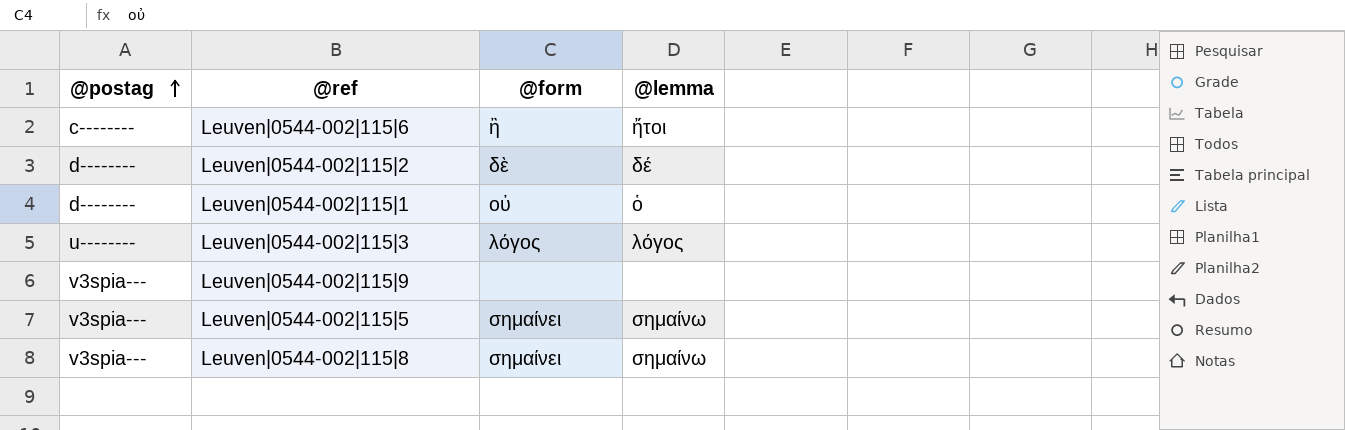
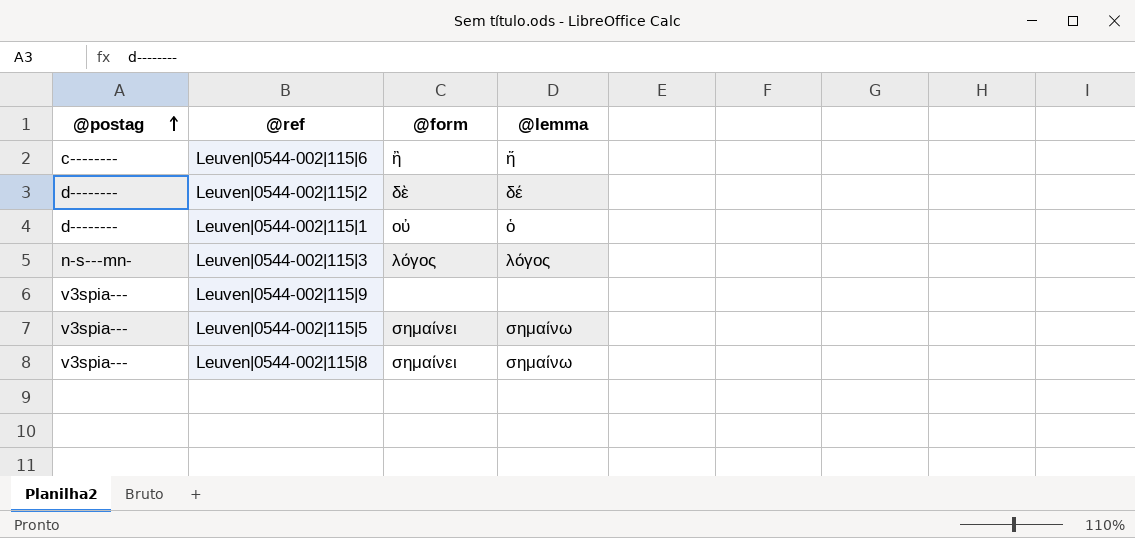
Leuven|0544-002|115|6 | @lemma: ἤτοι -> ἤ
Leuven|0544-002|115|3 | @postag: u-------- -> n-s---mn-

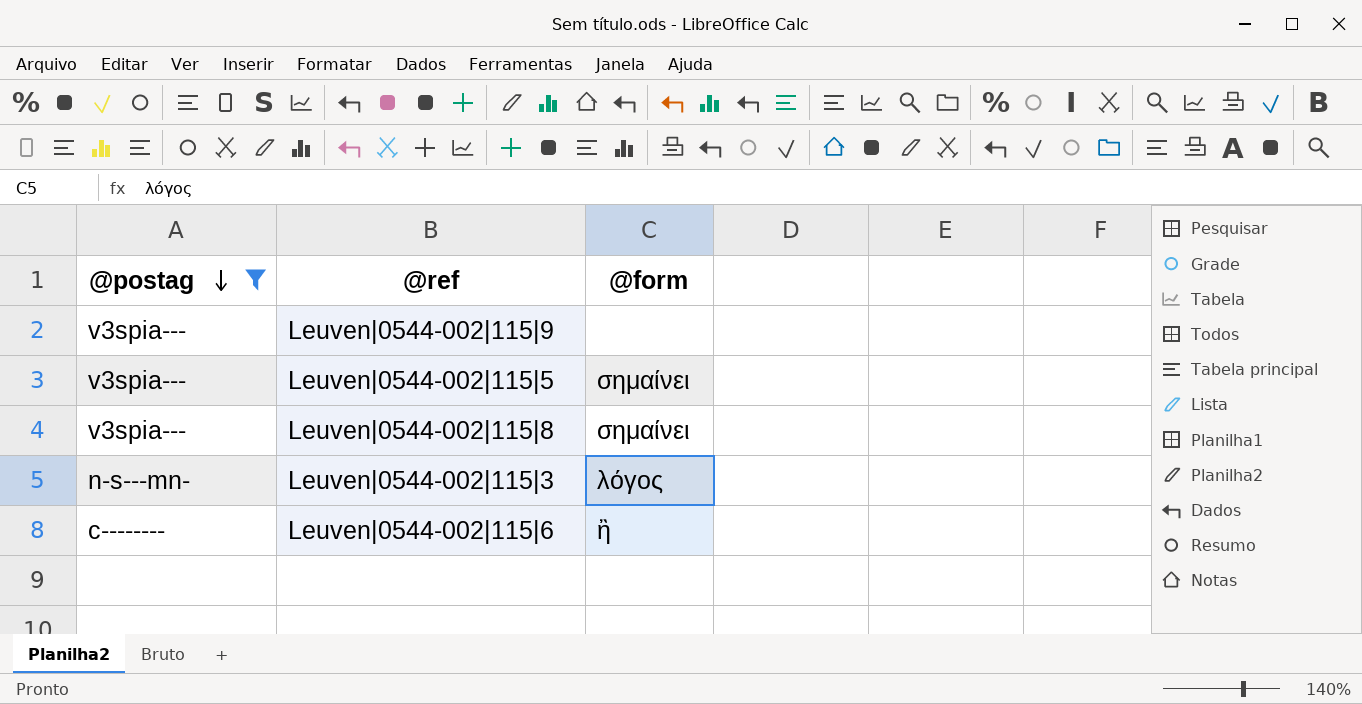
filter: none -> @postag != d--------
row order: @postag ascending -> @postag descending
column @lemma | position: 4 -> none

